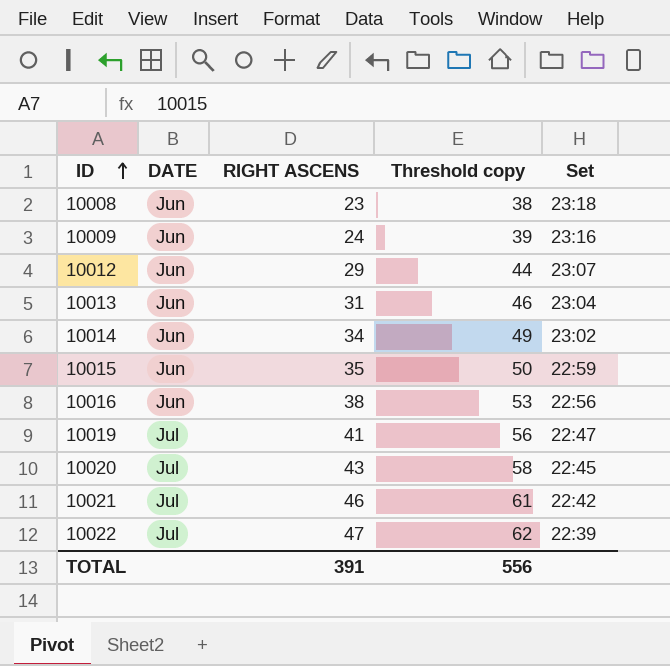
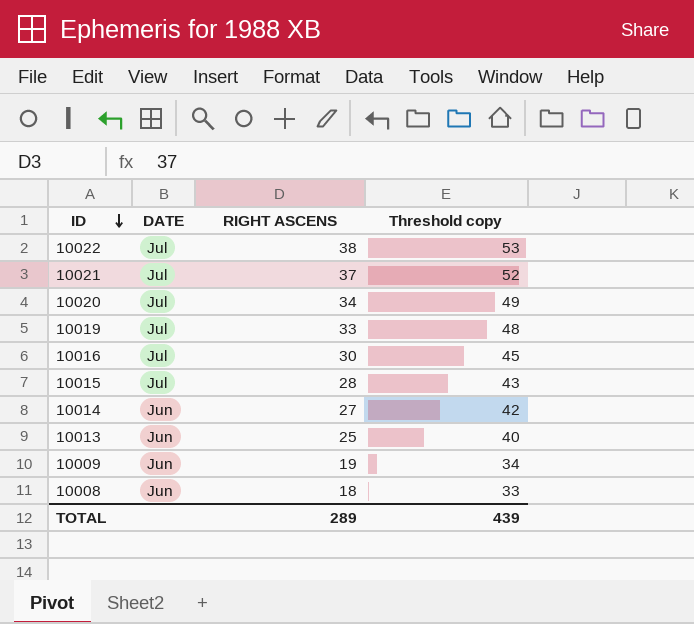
row order: ID ascending -> ID descending
column Set | position: 5 -> none
row 10012: Jun | 29 | 44 | 23:07 -> none
10022 | RIGHT ASCENS: 47 -> 38
10022 | Threshold copy: 62 -> 53
10021 | RIGHT ASCENS: 46 -> 37
10021 | Threshold copy: 61 -> 52
10020 | RIGHT ASCENS: 43 -> 34
10020 | Threshold copy: 58 -> 49
10019 | RIGHT ASCENS: 41 -> 33
10019 | Threshold copy: 56 -> 48
10016 | DATE: Jun -> Jul
10016 | RIGHT ASCENS: 38 -> 30
10016 | Threshold copy: 53 -> 45
10015 | DATE: Jun -> Jul
10015 | RIGHT ASCENS: 35 -> 28
10015 | Threshold copy: 50 -> 43
10014 | RIGHT ASCENS: 34 -> 27
10014 | Threshold copy: 49 -> 42
10013 | RIGHT ASCENS: 31 -> 25
10013 | Threshold copy: 46 -> 40
10009 | RIGHT ASCENS: 24 -> 19
10009 | Threshold copy: 39 -> 34
10008 | RIGHT ASCENS: 23 -> 18
10008 | Threshold copy: 38 -> 33
TOTAL | RIGHT ASCENS: 391 -> 289
TOTAL | Threshold copy: 556 -> 439

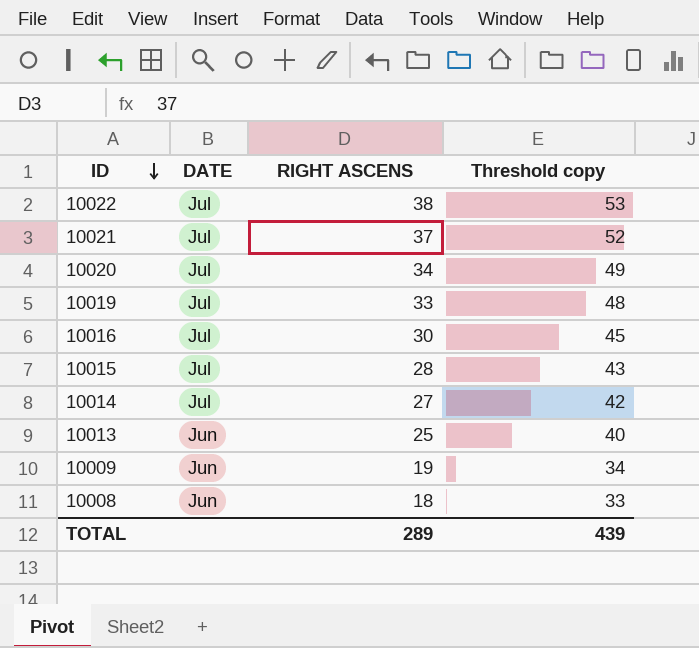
10014 | DATE: Jun -> Jul

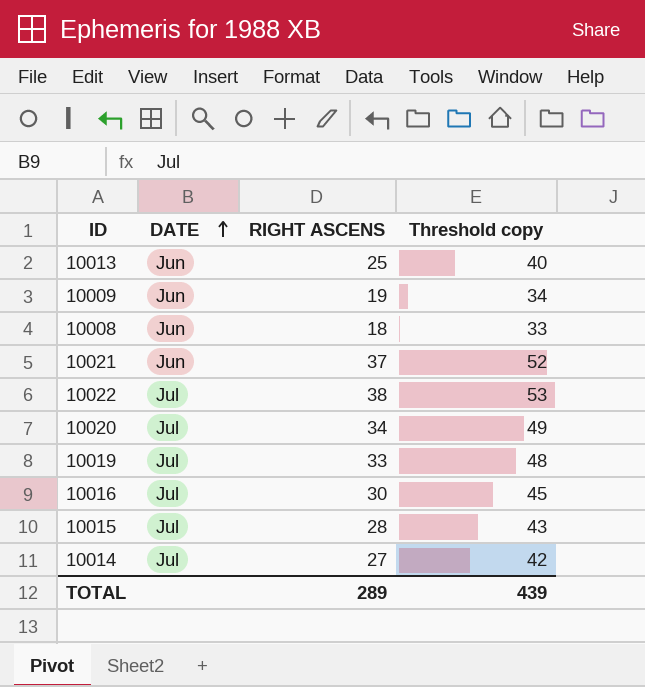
row order: ID descending -> DATE ascending
10021 | DATE: Jul -> Jun

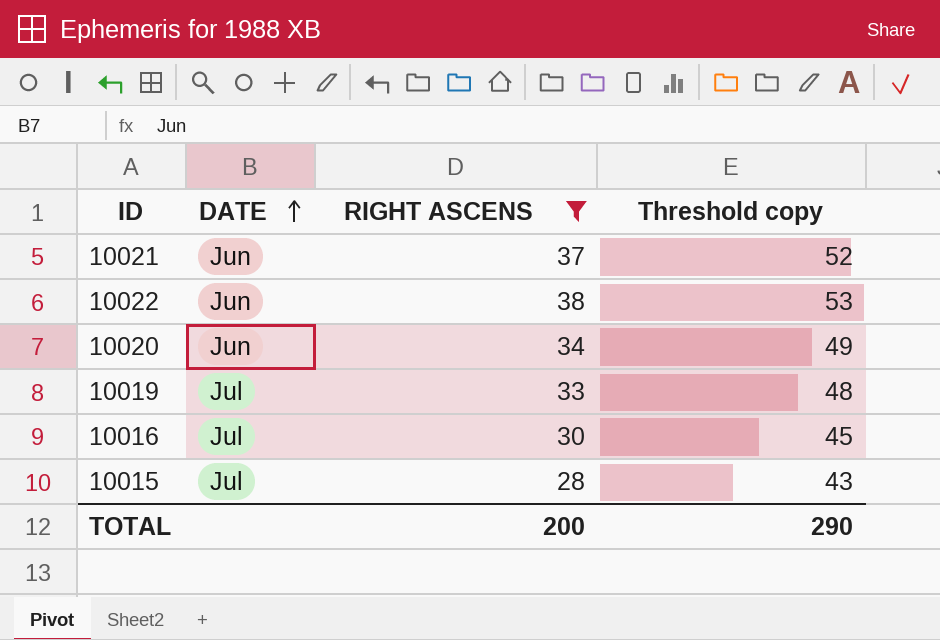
filter: none -> RIGHT ASCENS >= 28
10022 | DATE: Jul -> Jun
10020 | DATE: Jul -> Jun
TOTAL | RIGHT ASCENS: 289 -> 200
TOTAL | Threshold copy: 439 -> 290

